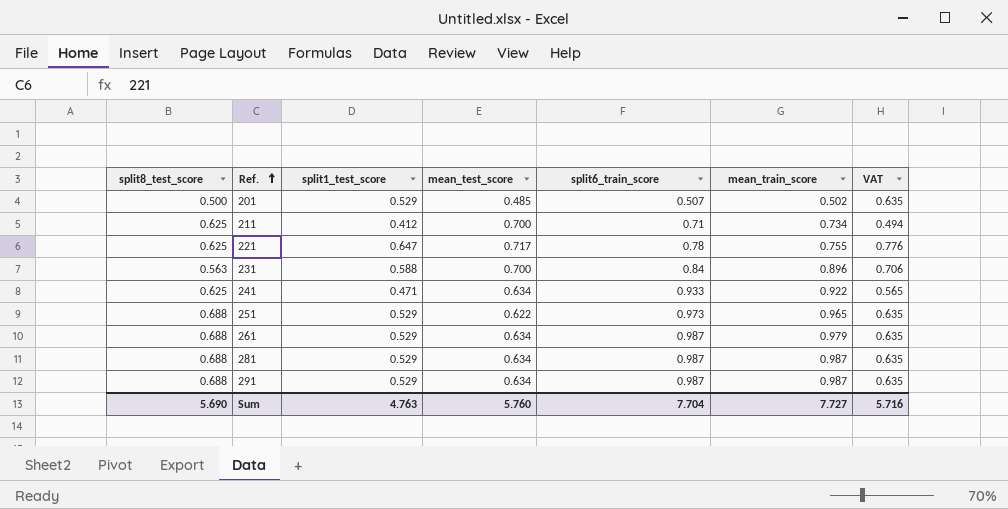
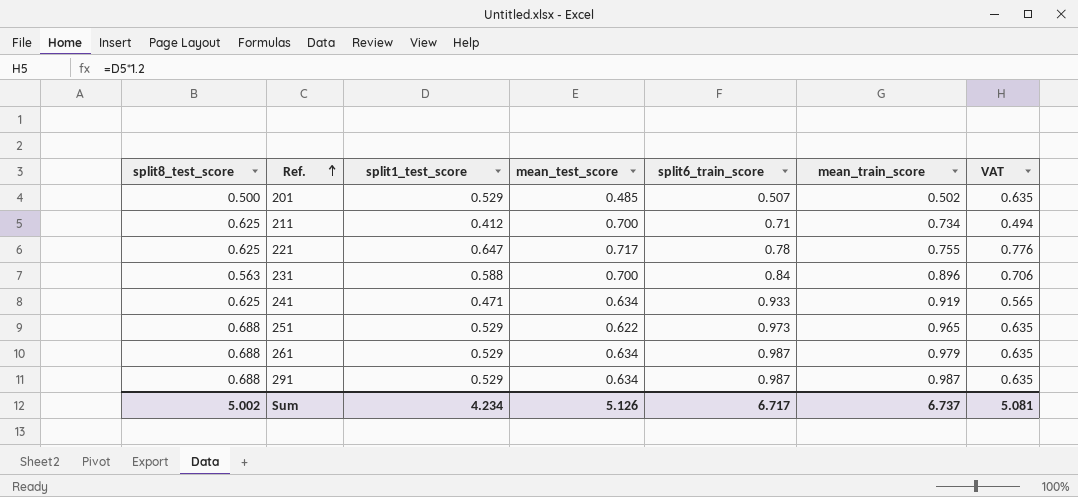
row 281: 0.688 | 0.529 | 0.634 | 0.987 | 0.987 | 0.635 -> none
241 | mean_train_score: 0.922 -> 0.919
Sum | split8_test_score: 5.690 -> 5.002
Sum | split1_test_score: 4.763 -> 4.234
Sum | mean_test_score: 5.760 -> 5.126
Sum | split6_train_score: 7.704 -> 6.717
Sum | mean_train_score: 7.727 -> 6.737
Sum | VAT: 5.716 -> 5.081

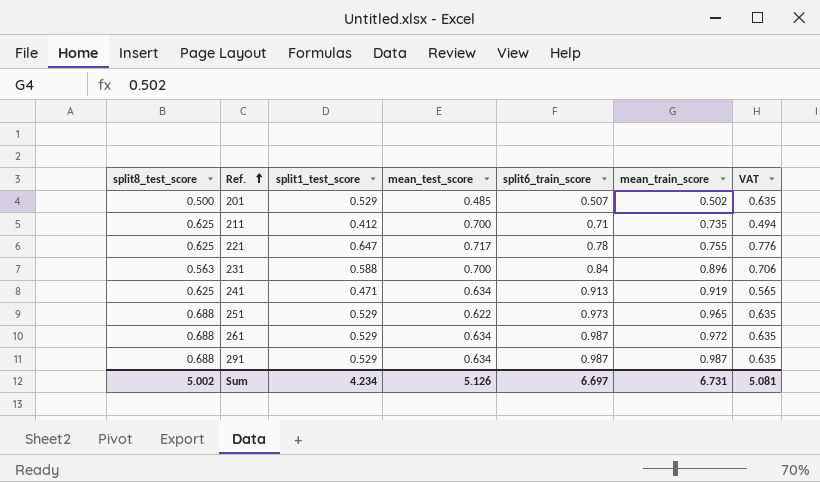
211 | mean_train_score: 0.734 -> 0.735
241 | split6_train_score: 0.933 -> 0.913
261 | mean_train_score: 0.979 -> 0.972
Sum | split6_train_score: 6.717 -> 6.697
Sum | mean_train_score: 6.737 -> 6.731

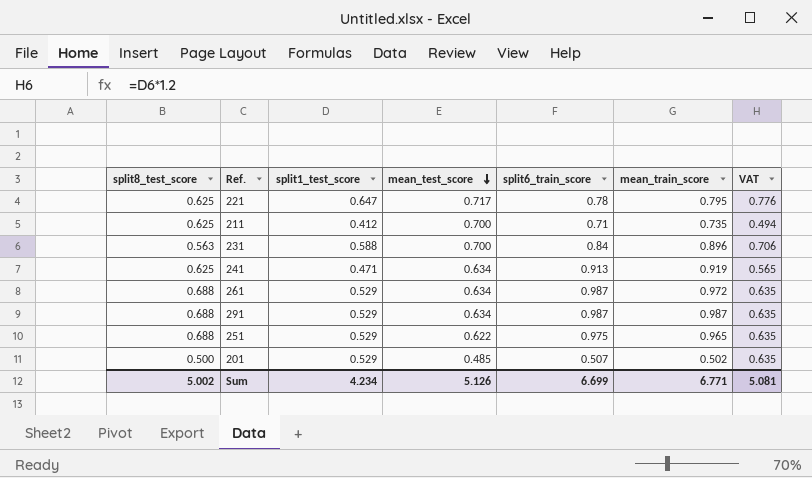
row order: Ref. ascending -> mean_test_score descending
221 | mean_train_score: 0.755 -> 0.795
251 | split6_train_score: 0.973 -> 0.975
Sum | split6_train_score: 6.697 -> 6.699
Sum | mean_train_score: 6.731 -> 6.771

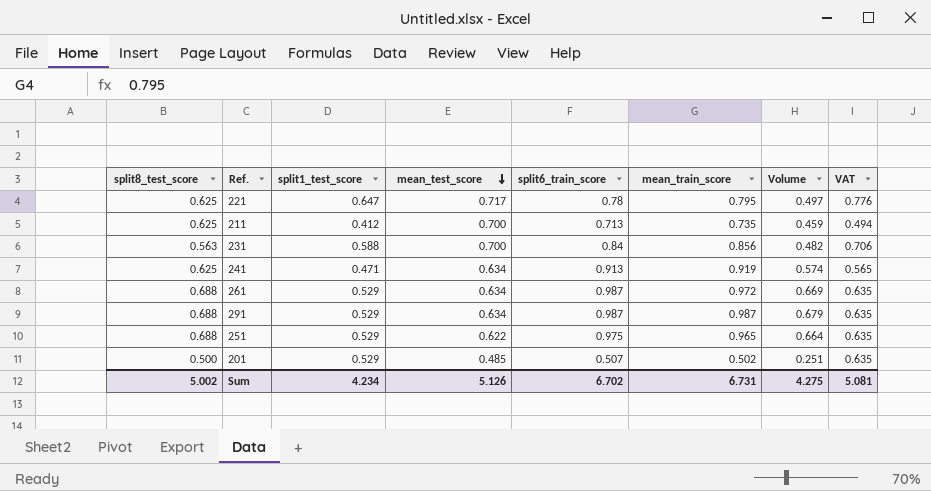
column Volume | formula: none -> [split8_test_score] * [mean_train_score]
211 | split6_train_score: 0.71 -> 0.713
231 | mean_train_score: 0.896 -> 0.856
Sum | split6_train_score: 6.699 -> 6.702
Sum | mean_train_score: 6.771 -> 6.731

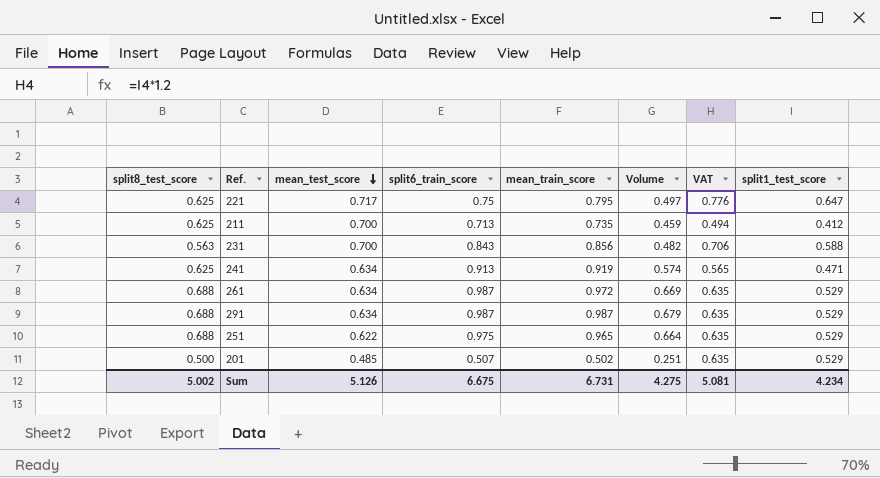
column split1_test_score | position: 3 -> 8
221 | split6_train_score: 0.78 -> 0.75
231 | split6_train_score: 0.84 -> 0.843
Sum | split6_train_score: 6.702 -> 6.675

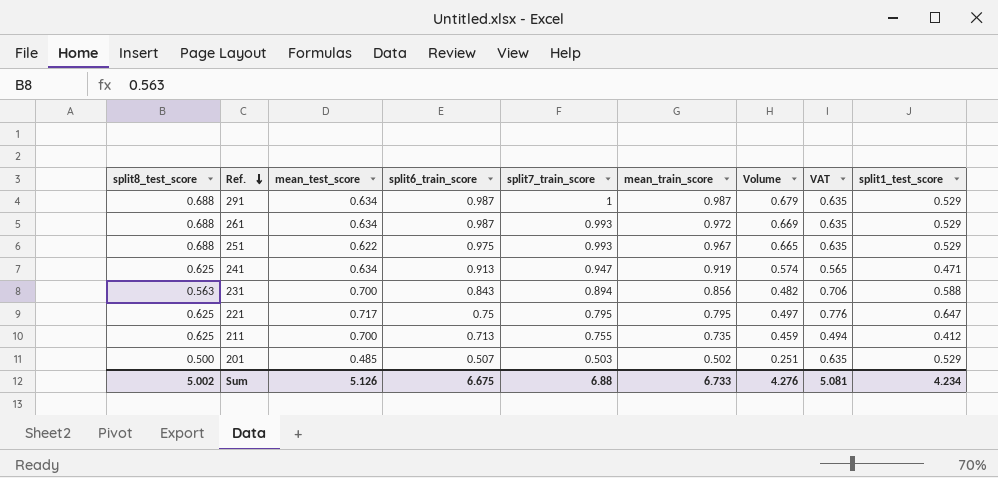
row order: mean_test_score descending -> Ref. descending
column split7_train_score | position: none -> 5
251 | mean_train_score: 0.965 -> 0.967
251 | Volume: 0.664 -> 0.665
Sum | mean_train_score: 6.731 -> 6.733
Sum | Volume: 4.275 -> 4.276

